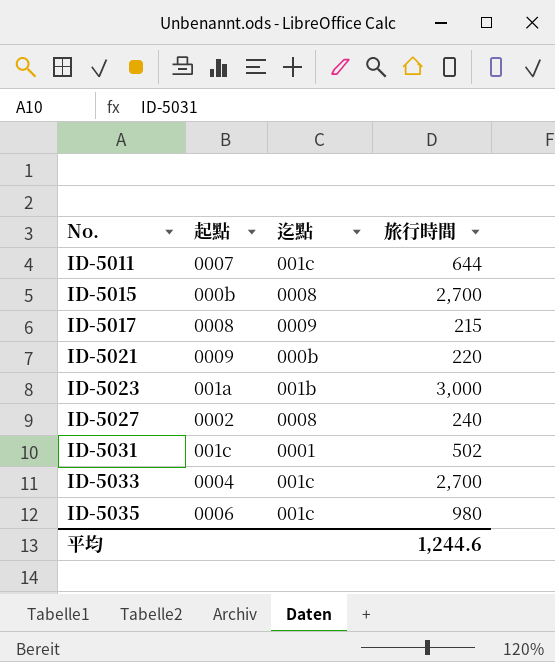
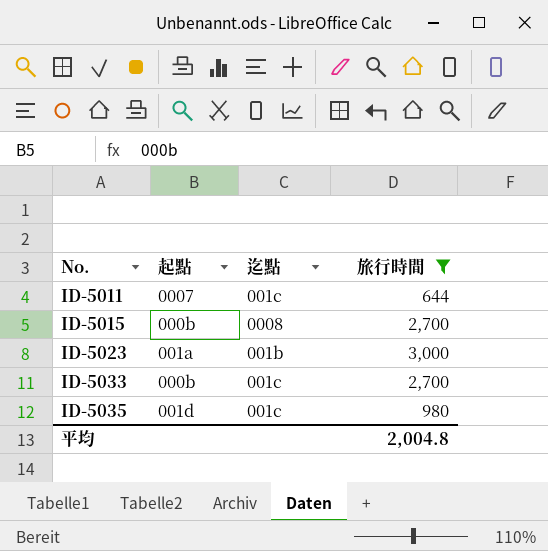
filter: none -> 旅行時間 >= 644
ID-5033 | 起點: 0004 -> 000b
ID-5035 | 起點: 0006 -> 001d
平均 | 旅行時間: 1,244.6 -> 2,004.8

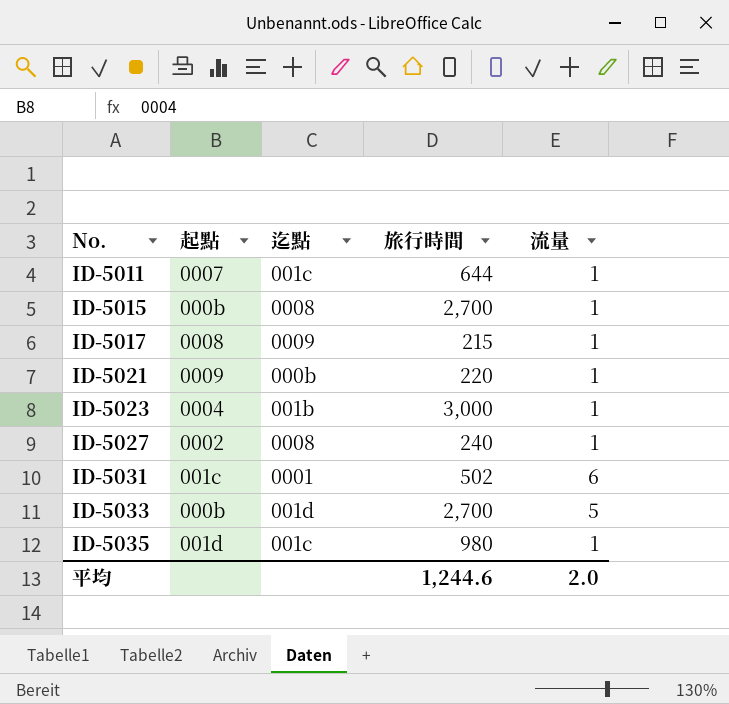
filter: 旅行時間 >= 644 -> none
column 流量 | position: none -> 5
ID-5023 | 起點: 001a -> 0004
ID-5033 | 迄點: 001c -> 001d
平均 | 旅行時間: 2,004.8 -> 1,244.6

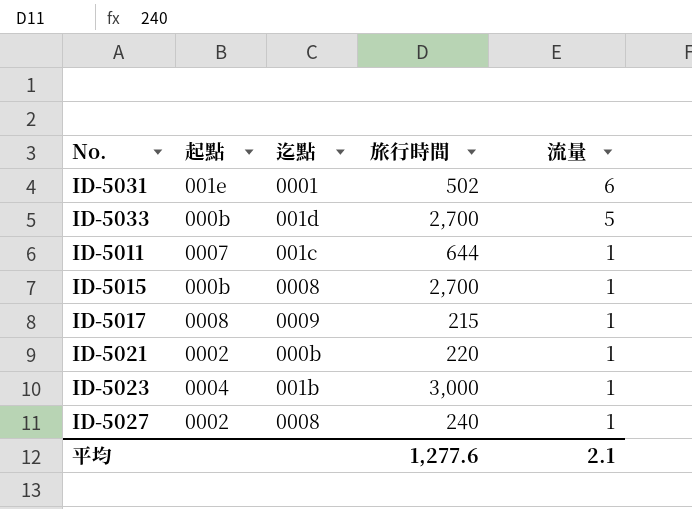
row order: No. ascending -> 流量 descending
row ID-5035: 001d | 001c | 980 | 1 -> none
ID-5031 | 起點: 001c -> 001e
ID-5021 | 起點: 0009 -> 0002
平均 | 旅行時間: 1,244.6 -> 1,277.6
平均 | 流量: 2.0 -> 2.1

